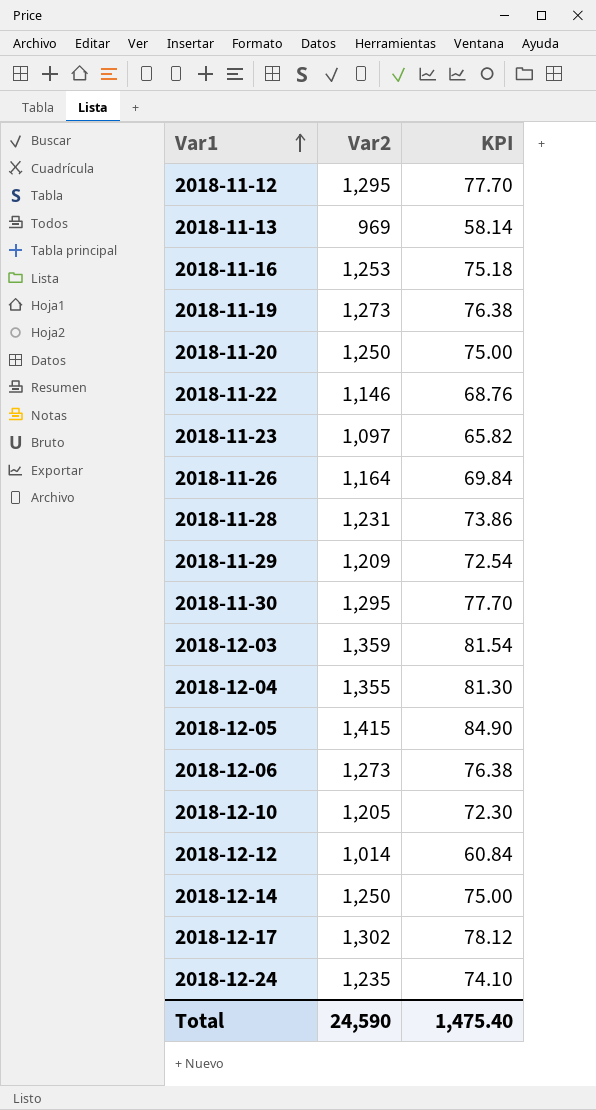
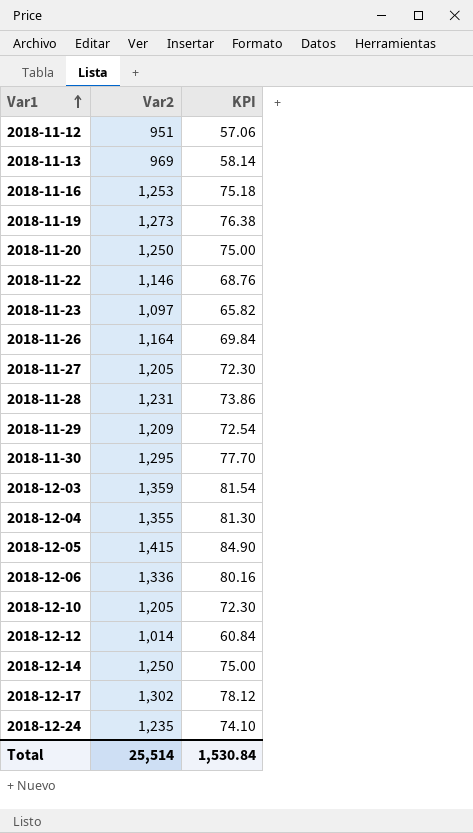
2018-11-12 | Var2: 1,295 -> 951
2018-11-12 | KPI: 77.70 -> 57.06
row 2018-11-27: none -> 1,205 | 72.30
2018-12-06 | Var2: 1,273 -> 1,336
2018-12-06 | KPI: 76.38 -> 80.16
Total | Var2: 24,590 -> 25,514
Total | KPI: 1,475.40 -> 1,530.84

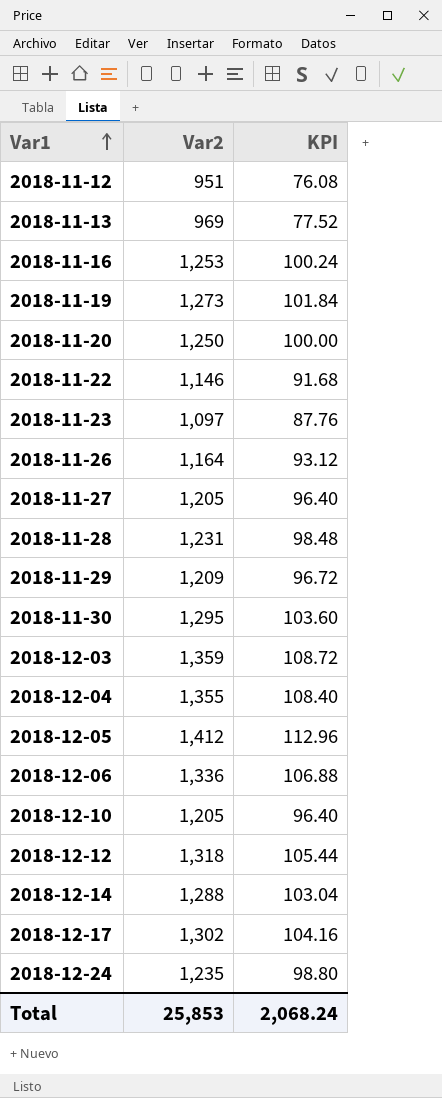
column KPI | formula: [Var2] * 0.06 -> [Var2] * 0.08
2018-12-05 | Var2: 1,415 -> 1,412
2018-12-12 | Var2: 1,014 -> 1,318
2018-12-14 | Var2: 1,250 -> 1,288
Total | Var2: 25,514 -> 25,853
Total | KPI: 1,530.84 -> 2,068.24

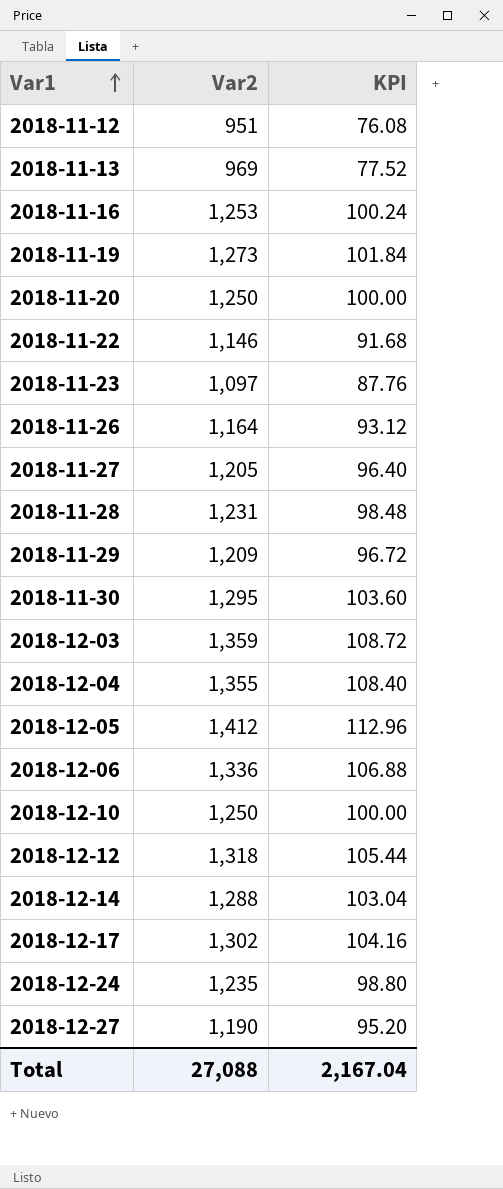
2018-12-10 | Var2: 1,205 -> 1,250
2018-12-10 | KPI: 96.40 -> 100.00
row 2018-12-27: none -> 1,190 | 95.20
Total | Var2: 25,853 -> 27,088
Total | KPI: 2,068.24 -> 2,167.04

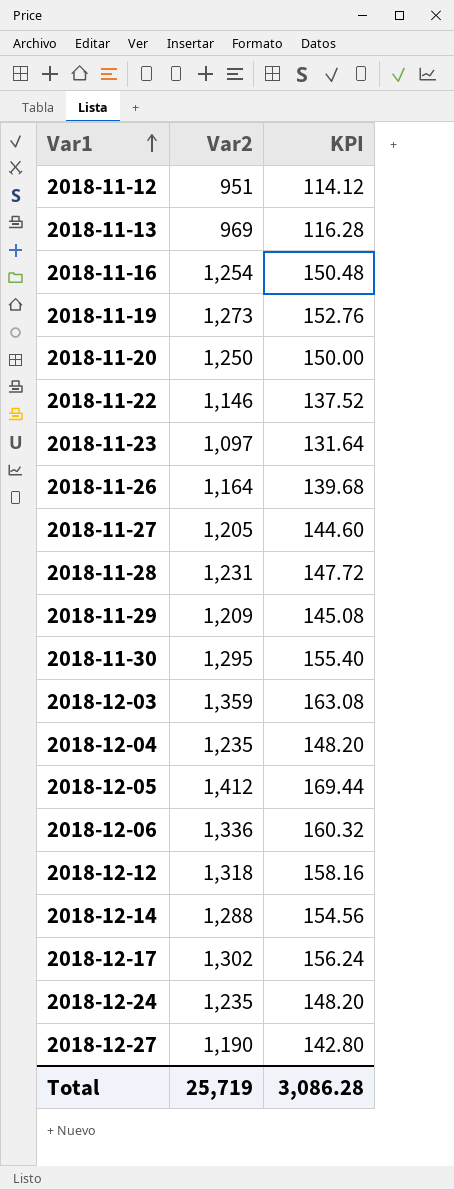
column KPI | formula: [Var2] * 0.08 -> [Var2] * 0.12
row 2018-12-10: 1,250 | 100.00 -> none
2018-11-16 | Var2: 1,253 -> 1,254
2018-12-04 | Var2: 1,355 -> 1,235
Total | Var2: 27,088 -> 25,719
Total | KPI: 2,167.04 -> 3,086.28

